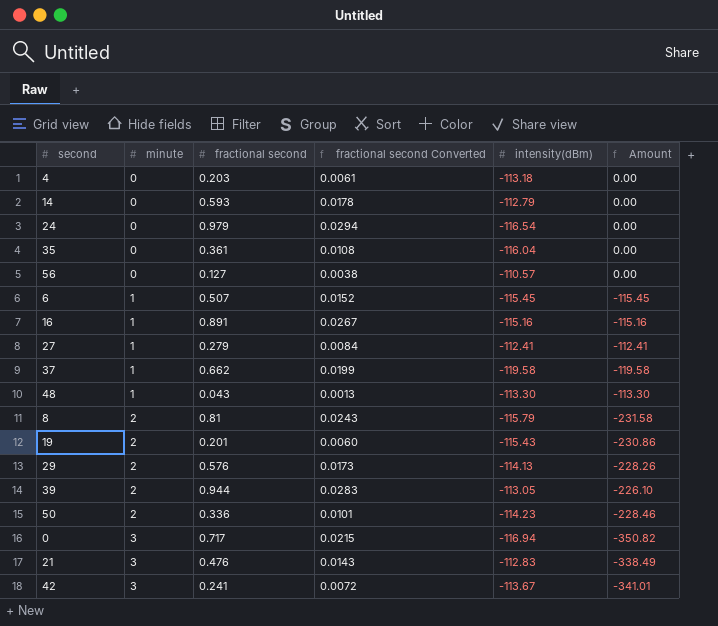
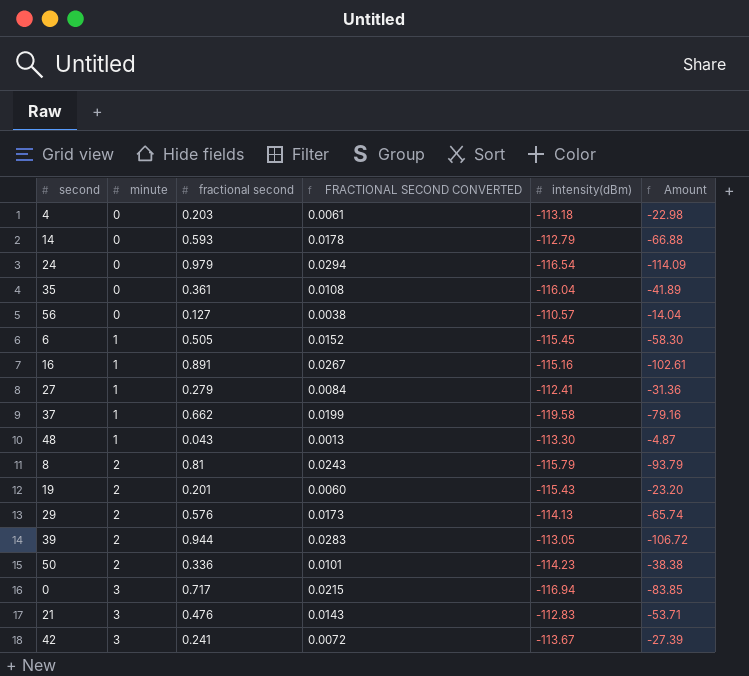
column name: fractional second Converted -> FRACTIONAL SECOND CONVERTED
column Amount | formula: [minute] * [intensity(dBm)] -> [fractional second] * [intensity(dBm)]
6 | fractional second: 0.507 -> 0.505

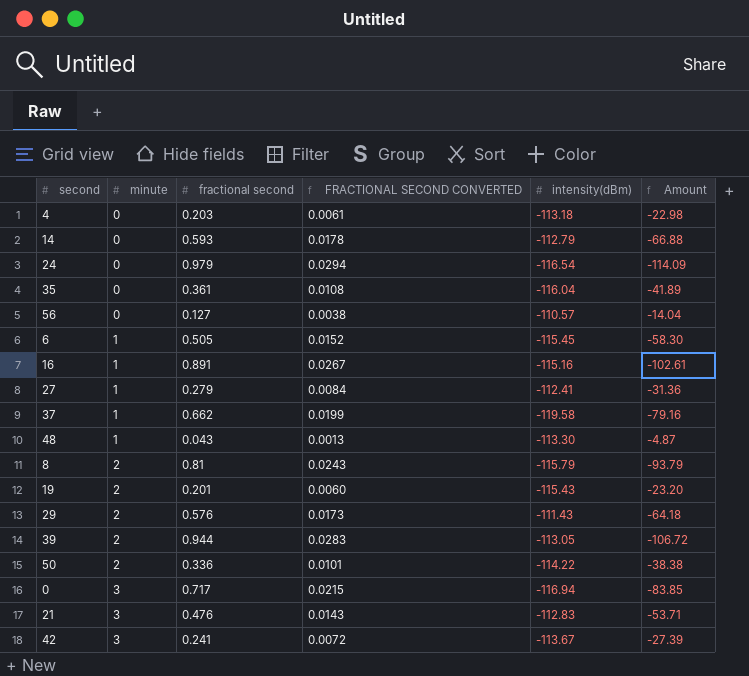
29 | intensity(dBm): -114.13 -> -111.43
29 | Amount: -65.74 -> -64.18
50 | intensity(dBm): -114.23 -> -114.22

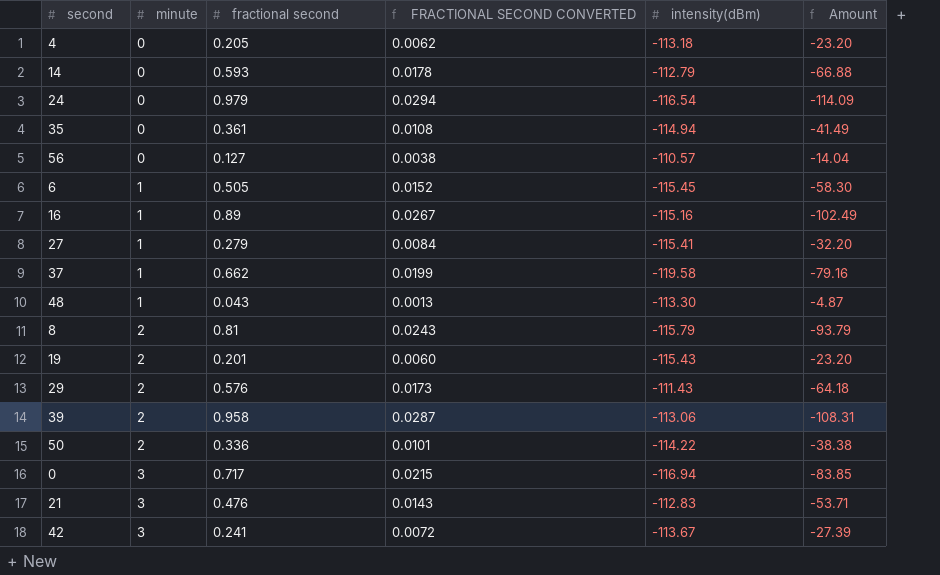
4 | fractional second: 0.203 -> 0.205
4 | FRACTIONAL SECOND CONVERTED: 0.0061 -> 0.0062
4 | Amount: -22.98 -> -23.20
35 | intensity(dBm): -116.04 -> -114.94
35 | Amount: -41.89 -> -41.49
16 | fractional second: 0.891 -> 0.89
16 | Amount: -102.61 -> -102.49
27 | intensity(dBm): -112.41 -> -115.41
27 | Amount: -31.36 -> -32.20
39 | fractional second: 0.944 -> 0.958
39 | FRACTIONAL SECOND CONVERTED: 0.0283 -> 0.0287
39 | intensity(dBm): -113.05 -> -113.06
39 | Amount: -106.72 -> -108.31

